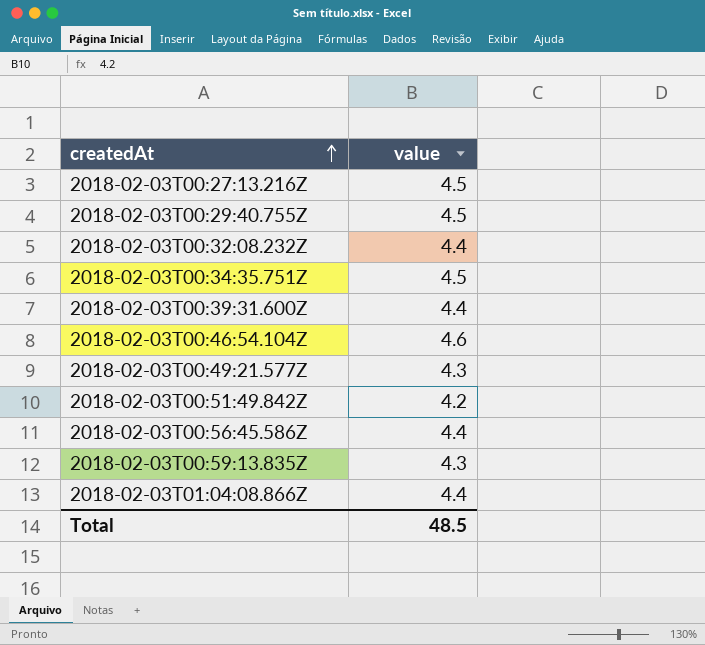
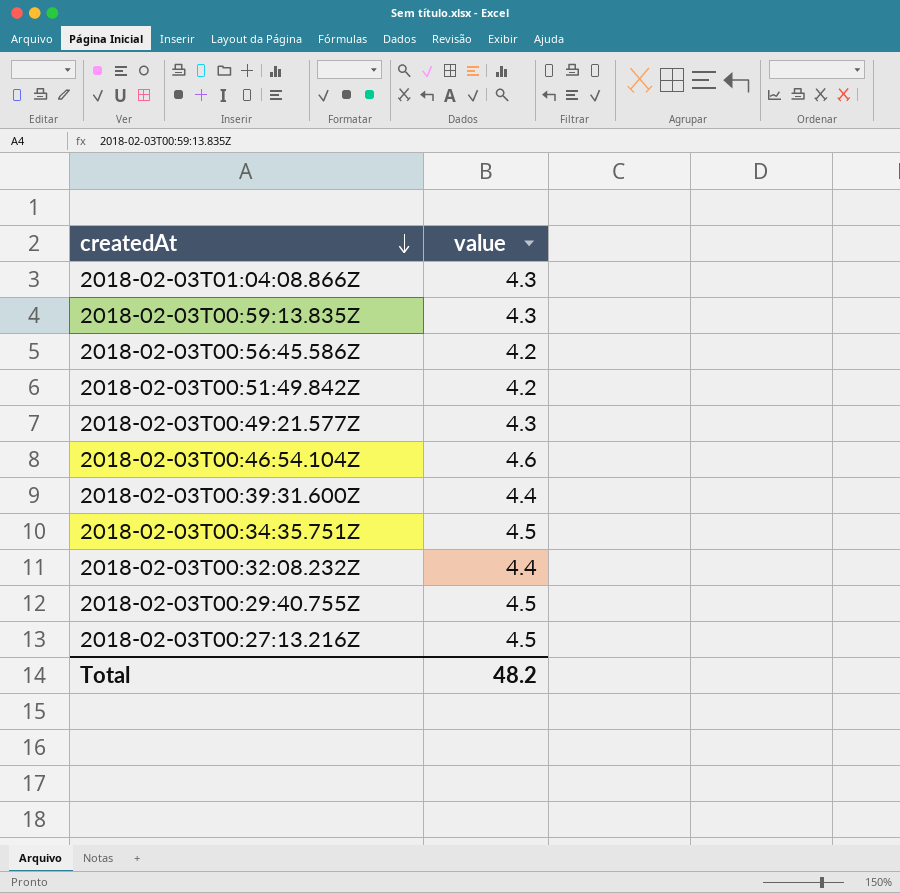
row order: createdAt ascending -> createdAt descending
2018-02-03T01:04:08.866Z | value: 4.4 -> 4.3
2018-02-03T00:56:45.586Z | value: 4.4 -> 4.2
Total | value: 48.5 -> 48.2

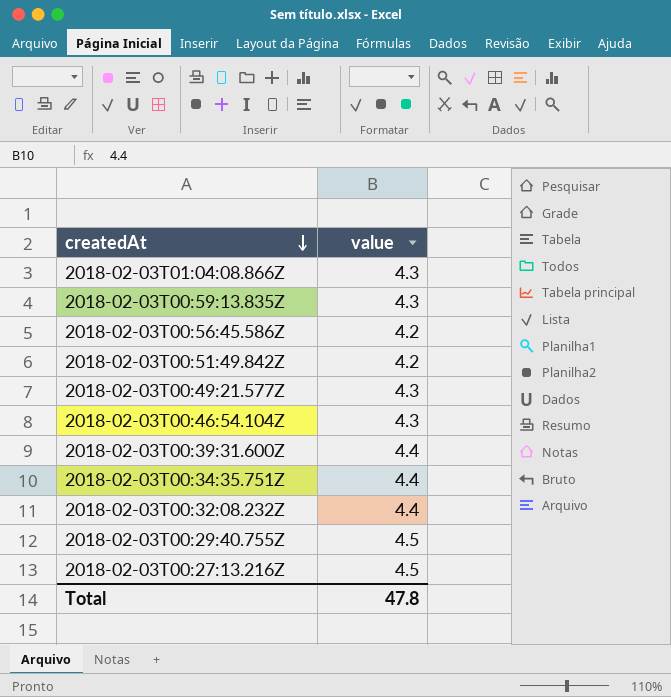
2018-02-03T00:46:54.104Z | value: 4.6 -> 4.3
2018-02-03T00:34:35.751Z | value: 4.5 -> 4.4
Total | value: 48.2 -> 47.8

